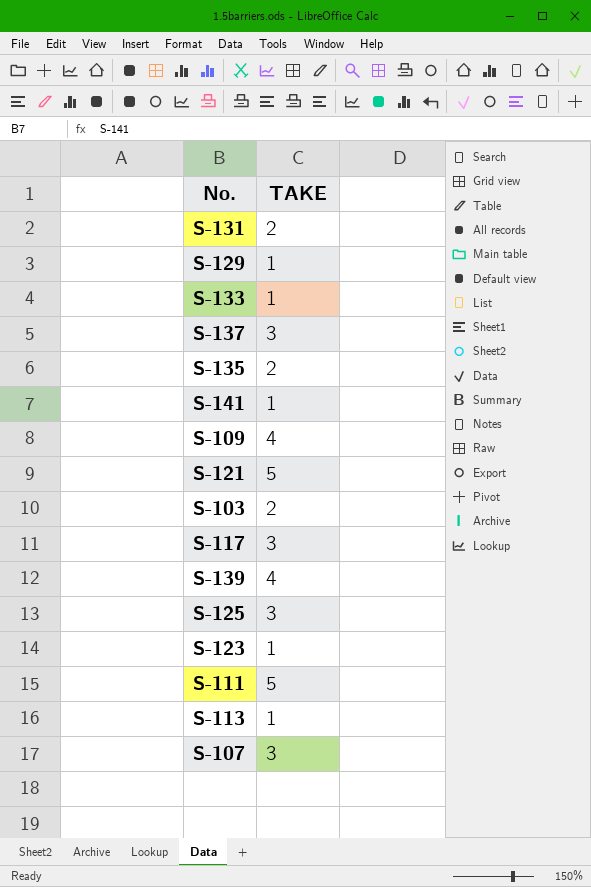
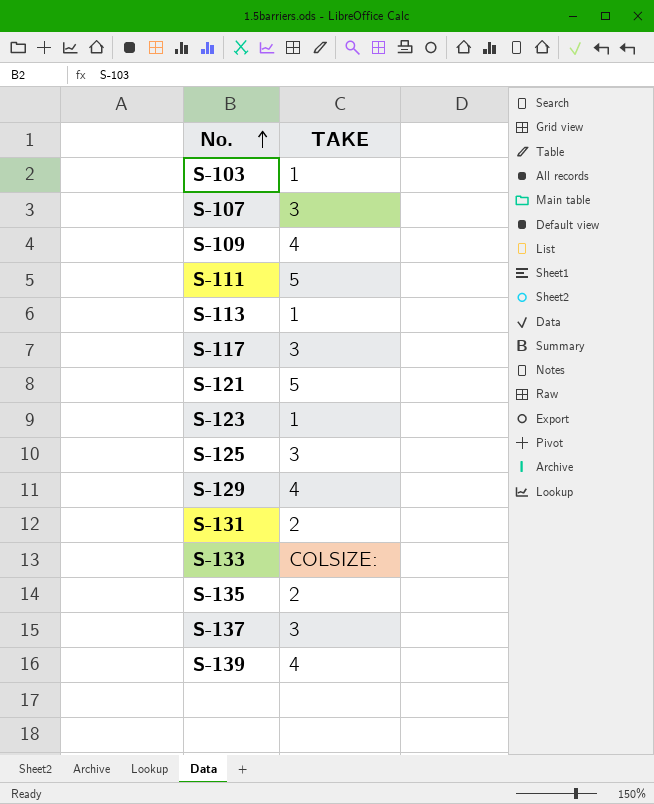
row order: none -> No. ascending
row S-141: 1 -> none
S-103 | TAKE: 2 -> 1
S-129 | TAKE: 1 -> 4
S-133 | TAKE: 1 -> COLSIZE:

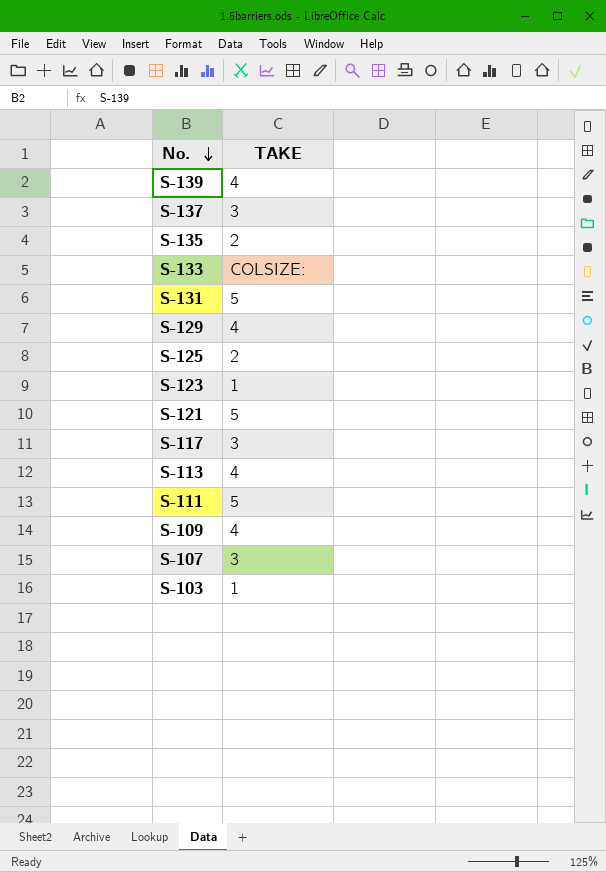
row order: No. ascending -> No. descending
S-131 | TAKE: 2 -> 5
S-125 | TAKE: 3 -> 2
S-113 | TAKE: 1 -> 4

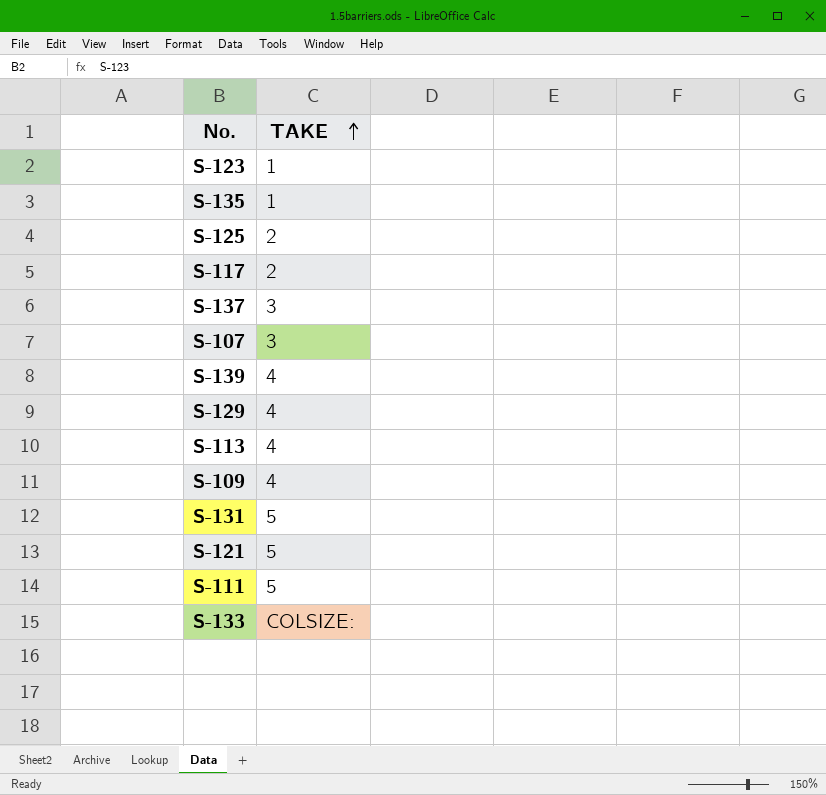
row order: No. descending -> TAKE ascending
row S-103: 1 -> none
S-135 | TAKE: 2 -> 1
S-117 | TAKE: 3 -> 2

